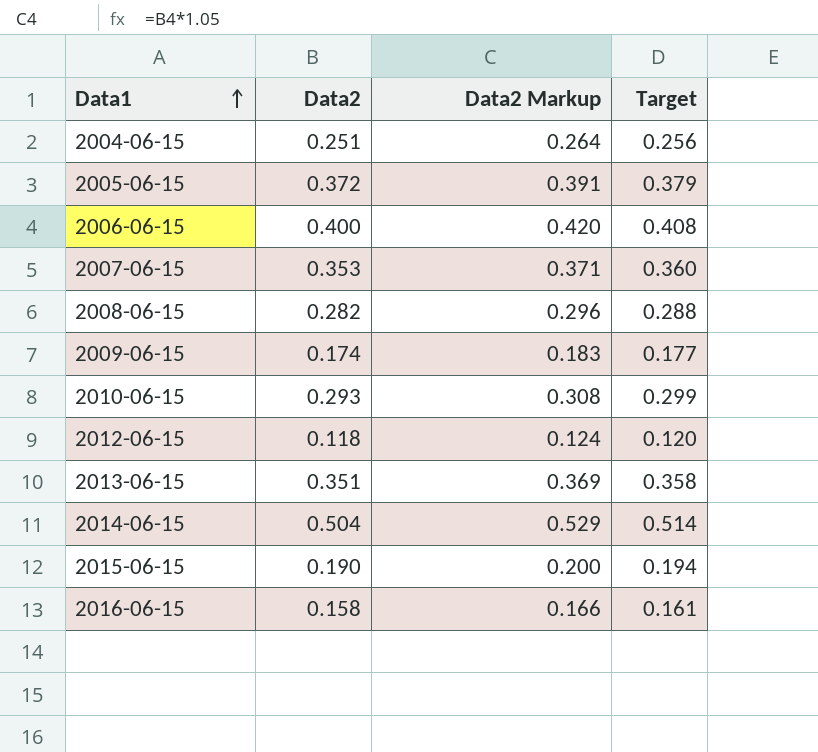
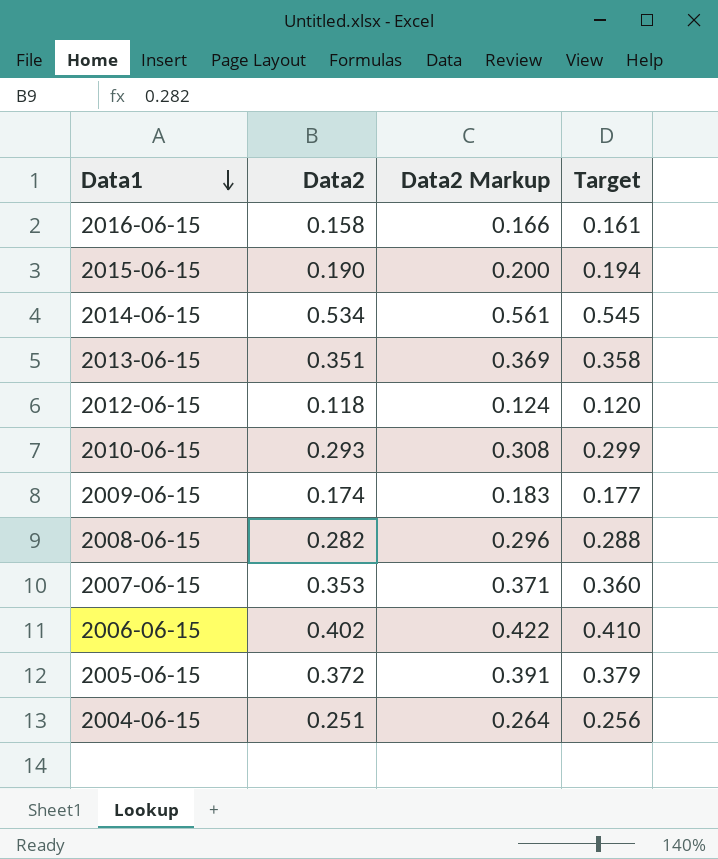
row order: Data1 ascending -> Data1 descending
2014-06-15 | Data2: 0.504 -> 0.534
2014-06-15 | Data2 Markup: 0.529 -> 0.561
2014-06-15 | Target: 0.514 -> 0.545
2006-06-15 | Data2: 0.400 -> 0.402
2006-06-15 | Data2 Markup: 0.420 -> 0.422
2006-06-15 | Target: 0.408 -> 0.410

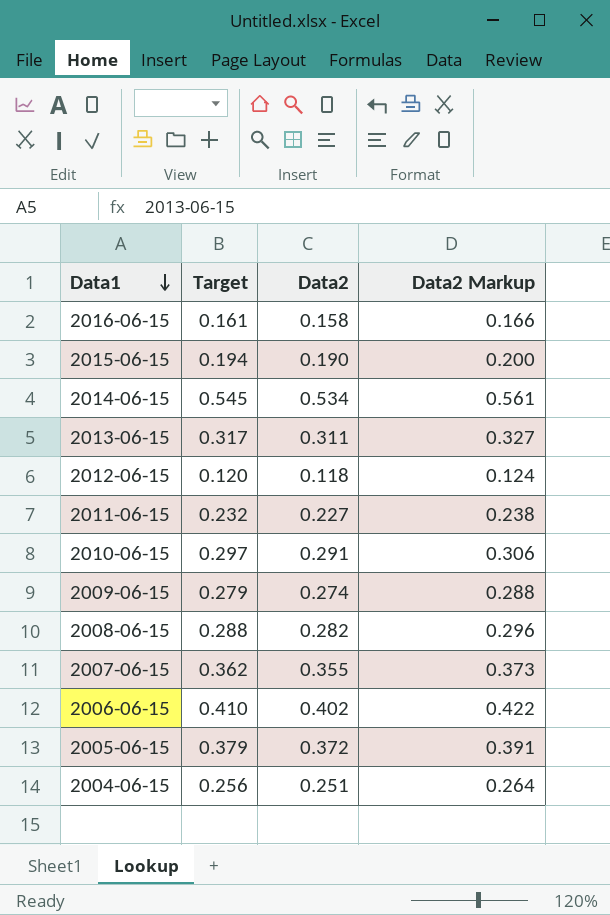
column Target | position: 4 -> 2
2013-06-15 | Target: 0.358 -> 0.317
2013-06-15 | Data2: 0.351 -> 0.311
2013-06-15 | Data2 Markup: 0.369 -> 0.327
row 2011-06-15: none -> 0.232 | 0.227 | 0.238
2010-06-15 | Target: 0.299 -> 0.297
2010-06-15 | Data2: 0.293 -> 0.291
2010-06-15 | Data2 Markup: 0.308 -> 0.306
2009-06-15 | Target: 0.177 -> 0.279
2009-06-15 | Data2: 0.174 -> 0.274
2009-06-15 | Data2 Markup: 0.183 -> 0.288
2007-06-15 | Target: 0.360 -> 0.362
2007-06-15 | Data2: 0.353 -> 0.355
2007-06-15 | Data2 Markup: 0.371 -> 0.373

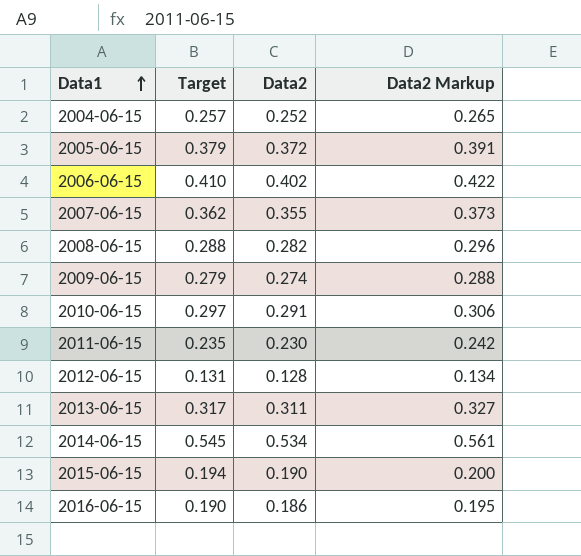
row order: Data1 descending -> Data1 ascending
2004-06-15 | Target: 0.256 -> 0.257
2004-06-15 | Data2: 0.251 -> 0.252
2004-06-15 | Data2 Markup: 0.264 -> 0.265
2011-06-15 | Target: 0.232 -> 0.235
2011-06-15 | Data2: 0.227 -> 0.230
2011-06-15 | Data2 Markup: 0.238 -> 0.242
2012-06-15 | Target: 0.120 -> 0.131
2012-06-15 | Data2: 0.118 -> 0.128
2012-06-15 | Data2 Markup: 0.124 -> 0.134
2016-06-15 | Target: 0.161 -> 0.190
2016-06-15 | Data2: 0.158 -> 0.186
2016-06-15 | Data2 Markup: 0.166 -> 0.195

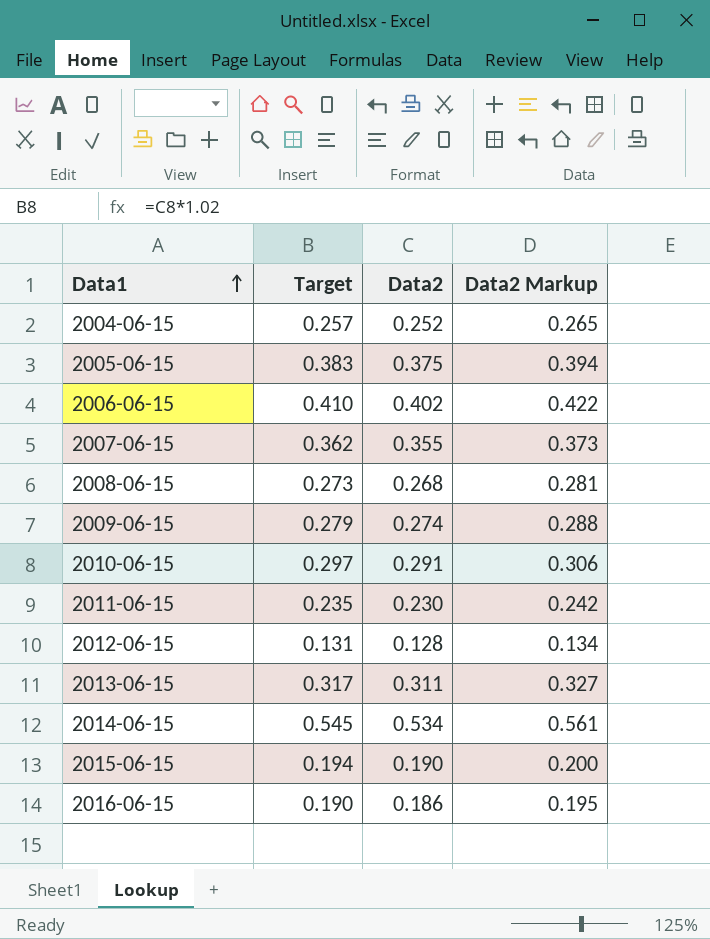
2005-06-15 | Target: 0.379 -> 0.383
2005-06-15 | Data2: 0.372 -> 0.375
2005-06-15 | Data2 Markup: 0.391 -> 0.394
2008-06-15 | Target: 0.288 -> 0.273
2008-06-15 | Data2: 0.282 -> 0.268
2008-06-15 | Data2 Markup: 0.296 -> 0.281

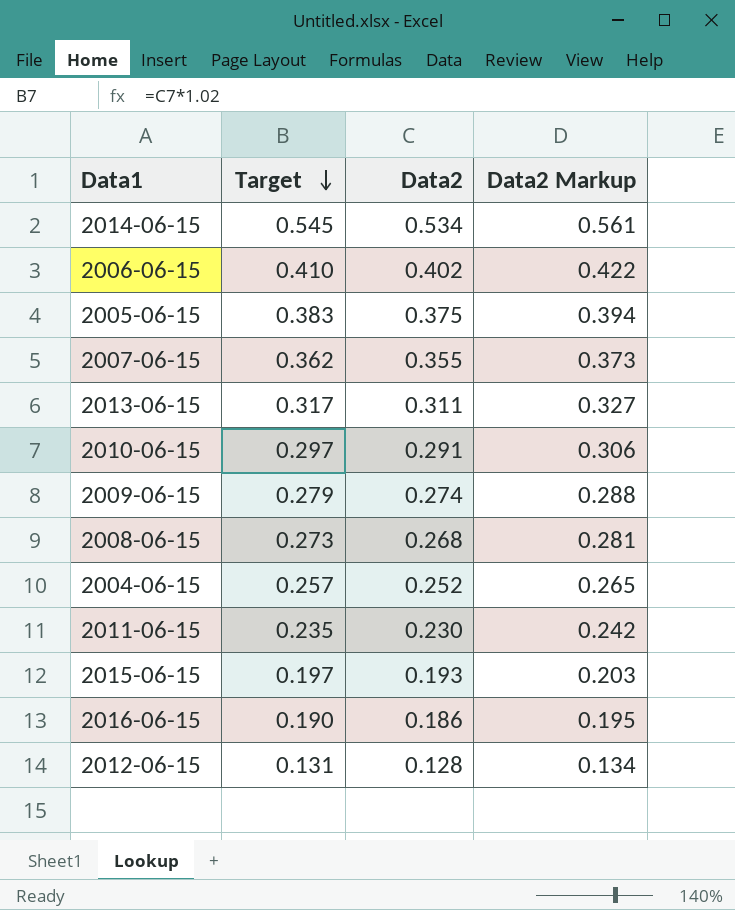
row order: Data1 ascending -> Target descending
2015-06-15 | Target: 0.194 -> 0.197
2015-06-15 | Data2: 0.190 -> 0.193
2015-06-15 | Data2 Markup: 0.200 -> 0.203

